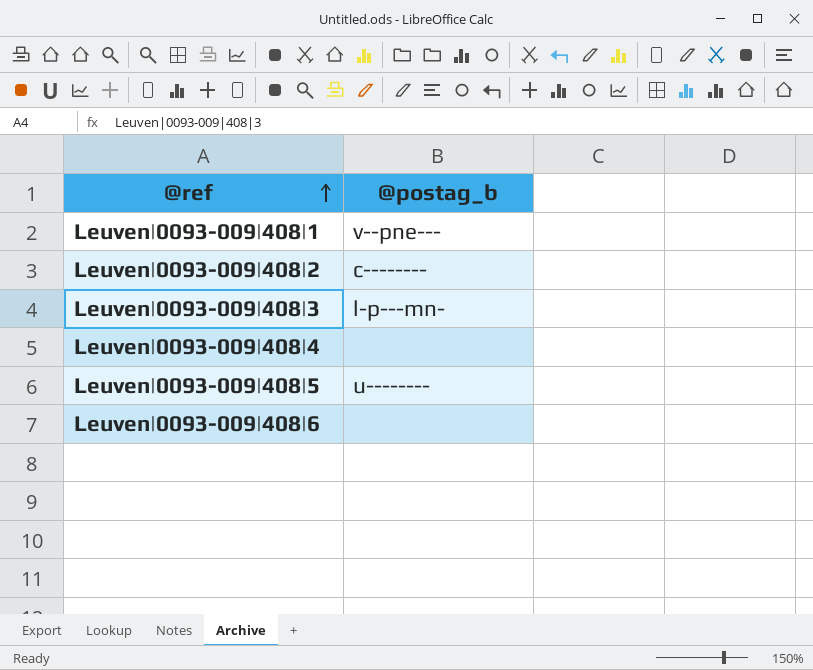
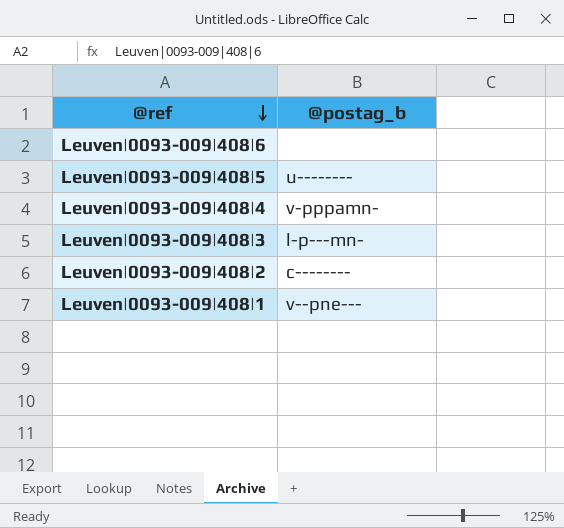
row order: @ref ascending -> @ref descending
Leuven|0093-009|408|4 | @postag_b: none -> v-pppamn-

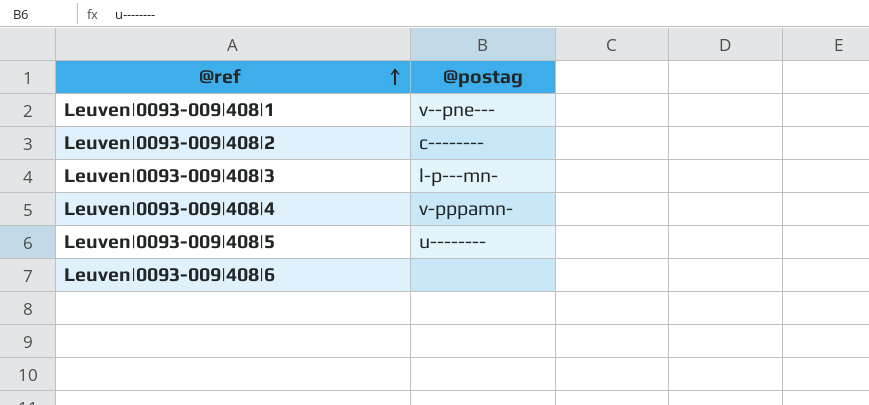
row order: @ref descending -> @ref ascending
column name: @postag_b -> @postag

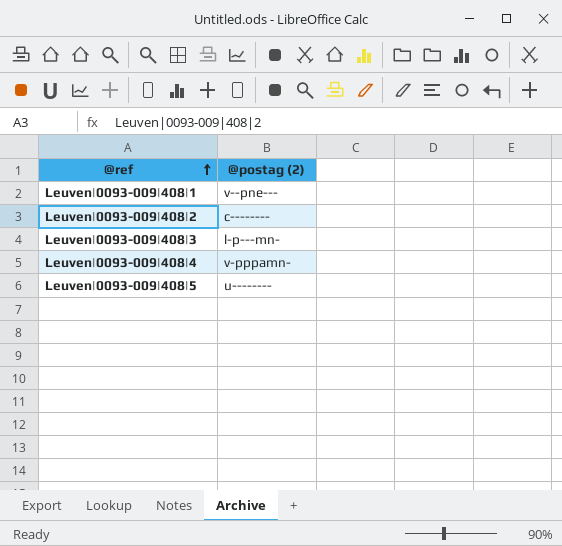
column name: @postag -> @postag (2)
row Leuven|0093-009|408|6: none -> none

